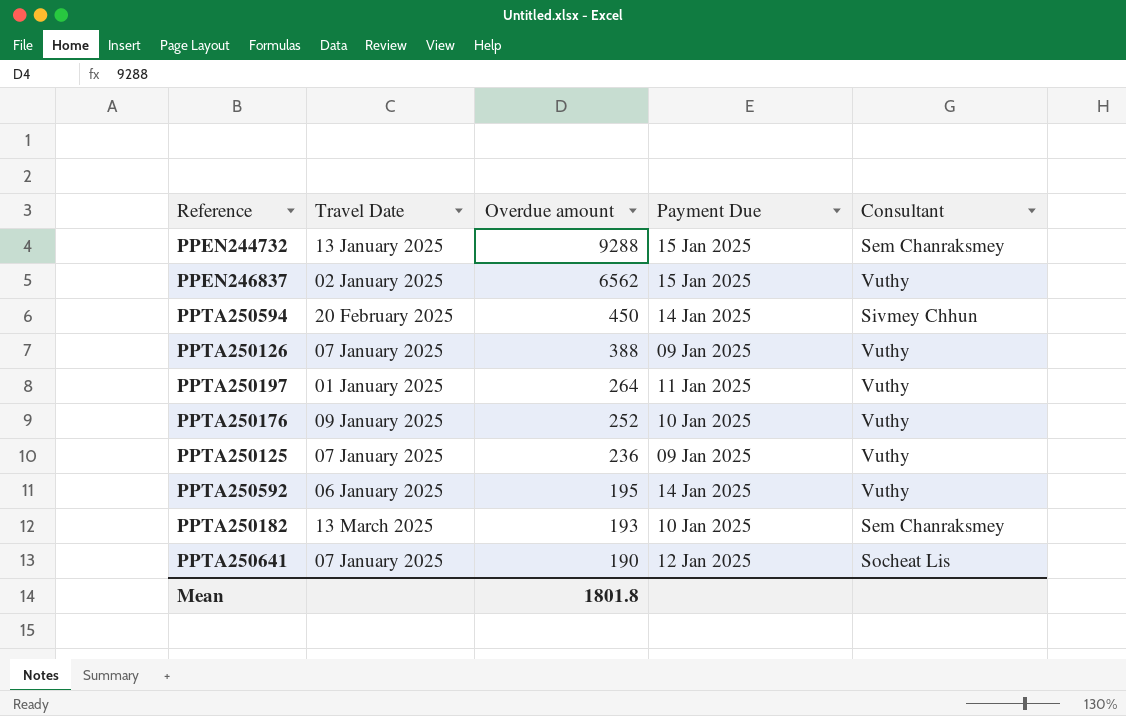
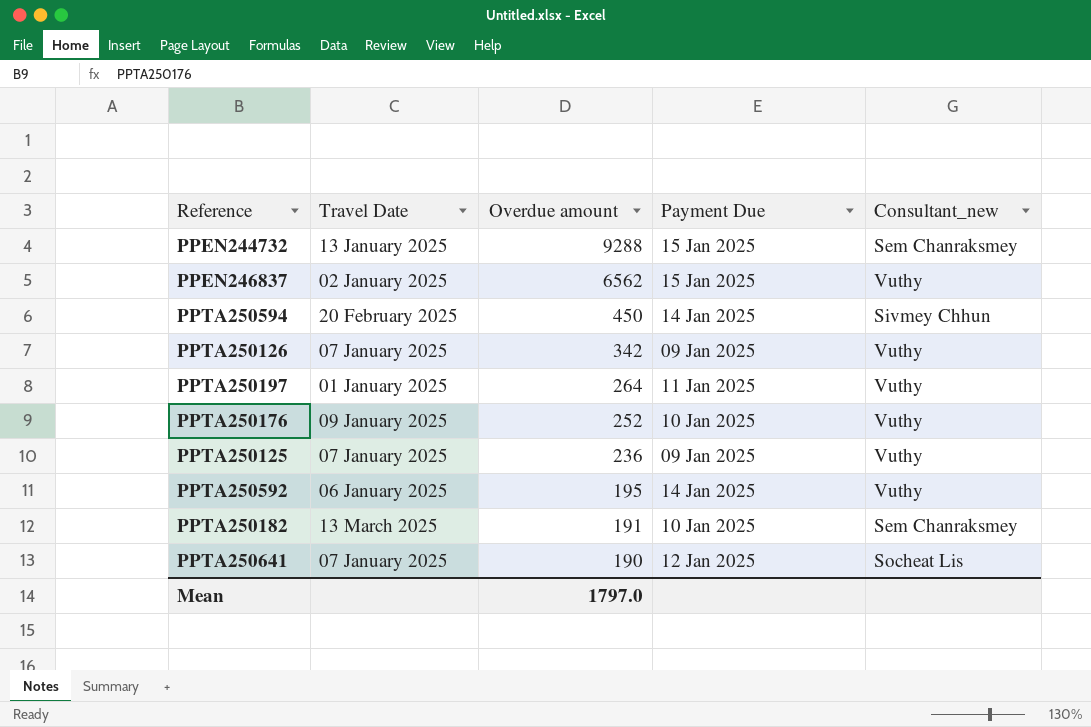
column name: Consultant -> Consultant_new
PPTA250126 | Overdue amount: 388 -> 342
PPTA250182 | Overdue amount: 193 -> 191
Mean | Overdue amount: 1801.8 -> 1797.0

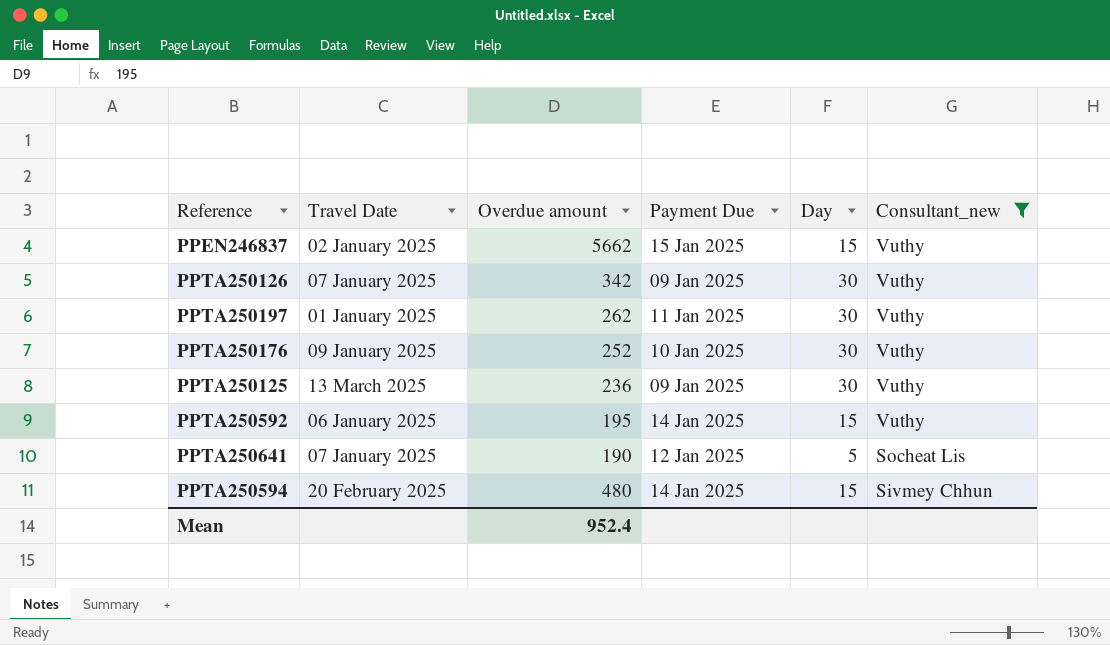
filter: none -> Consultant_new != Sem Chanraksmey
row order: Overdue amount descending -> Consultant_new descending
column Day | position: none -> 5
PPEN246837 | Overdue amount: 6562 -> 5662
PPTA250197 | Overdue amount: 264 -> 262
PPTA250125 | Travel Date: 07 January 2025 -> 13 March 2025
PPTA250594 | Overdue amount: 450 -> 480
Mean | Overdue amount: 1797.0 -> 952.4

